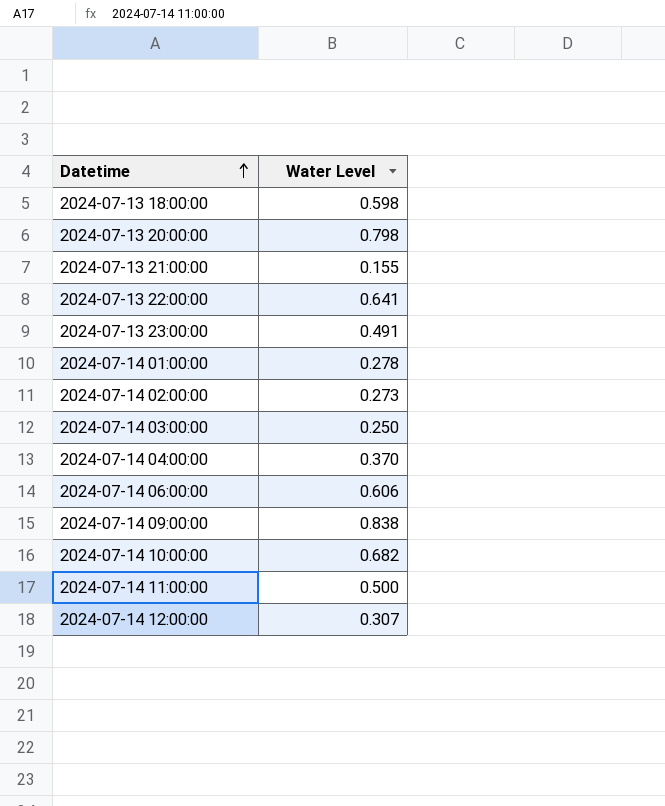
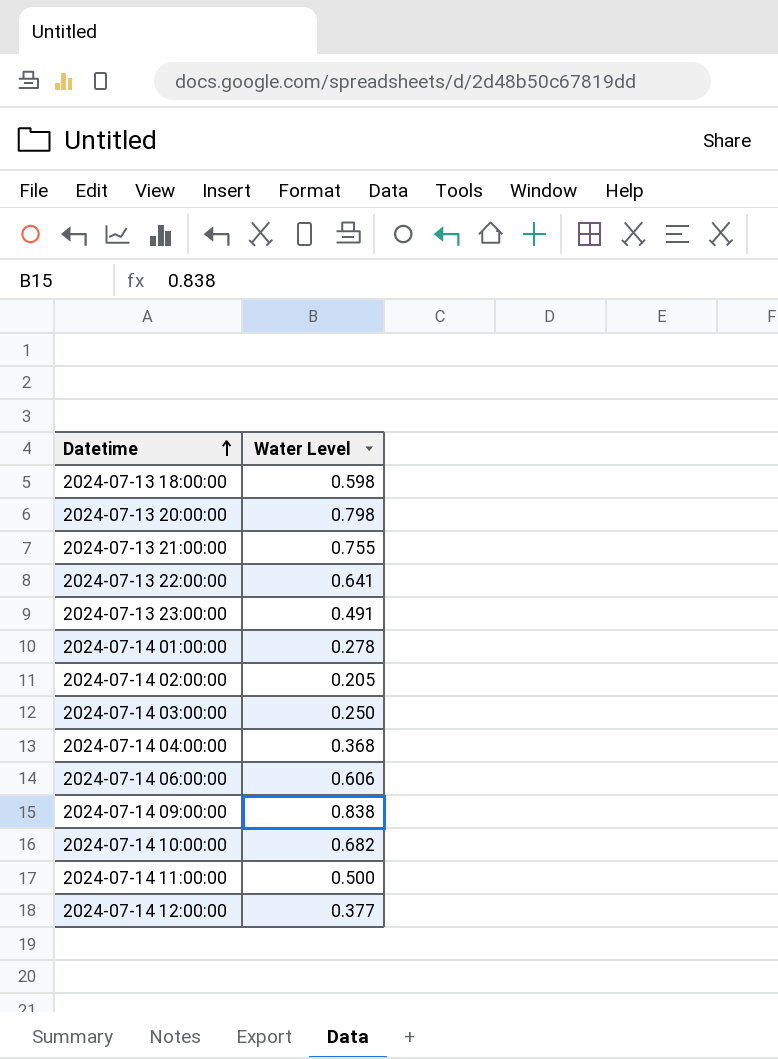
2024-07-13 21:00:00 | Water Level: 0.155 -> 0.755
2024-07-14 02:00:00 | Water Level: 0.273 -> 0.205
2024-07-14 04:00:00 | Water Level: 0.370 -> 0.368
2024-07-14 12:00:00 | Water Level: 0.307 -> 0.377

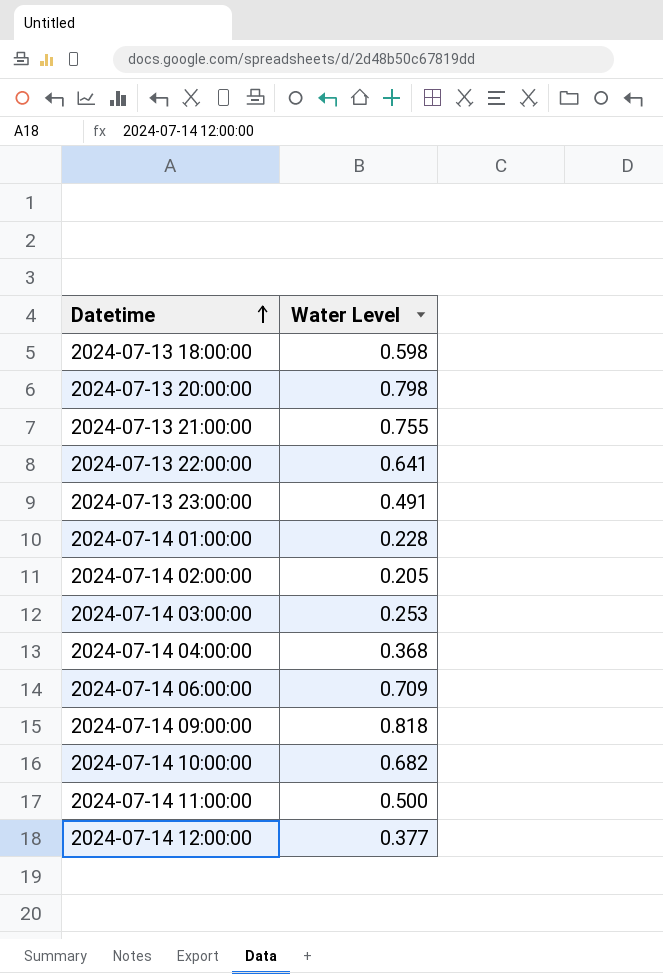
2024-07-14 01:00:00 | Water Level: 0.278 -> 0.228
2024-07-14 03:00:00 | Water Level: 0.250 -> 0.253
2024-07-14 06:00:00 | Water Level: 0.606 -> 0.709
2024-07-14 09:00:00 | Water Level: 0.838 -> 0.818

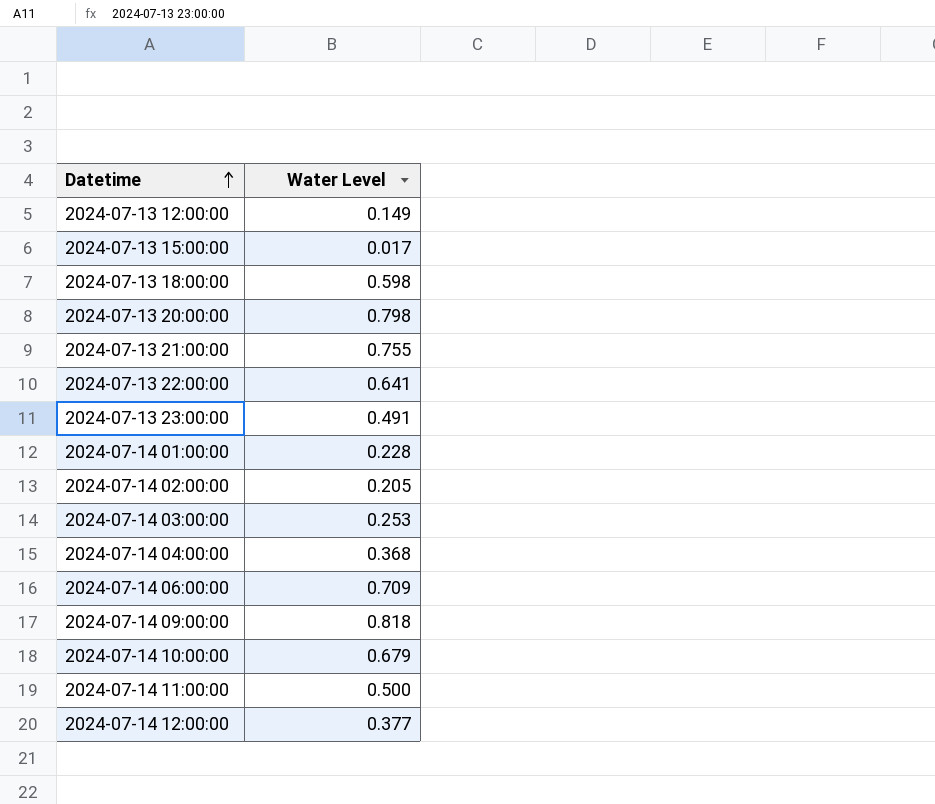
row 2024-07-13 12:00:00: none -> 0.149
row 2024-07-13 15:00:00: none -> 0.017
2024-07-14 10:00:00 | Water Level: 0.682 -> 0.679

